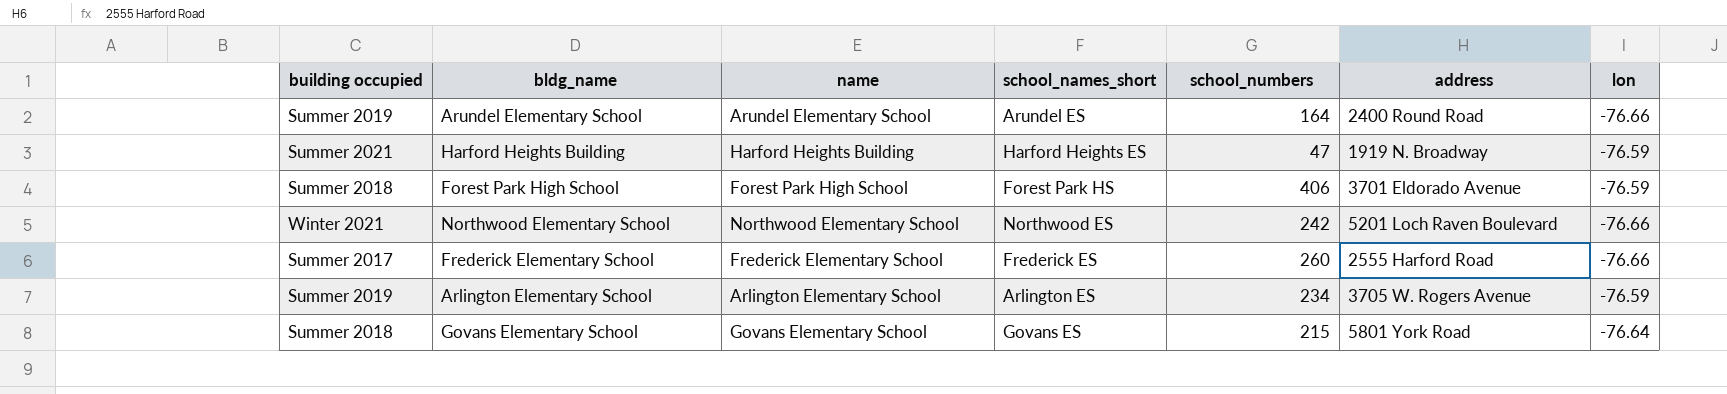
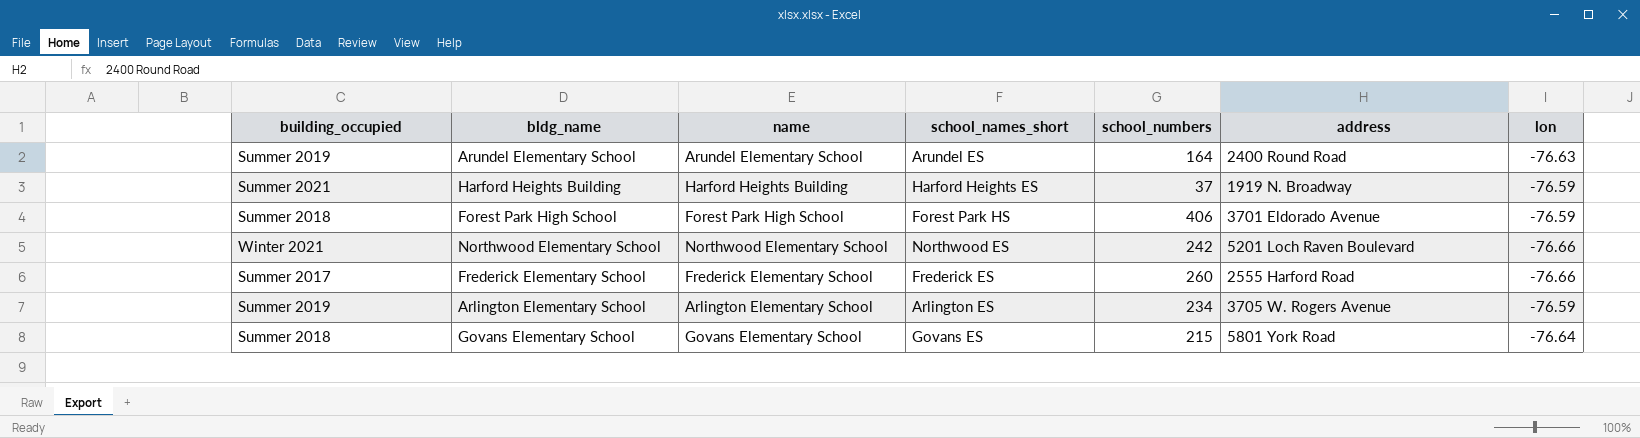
column name: building occupied -> building_occupied
Arundel Elementary School | lon: -76.66 -> -76.63
Harford Heights Building | school_numbers: 47 -> 37

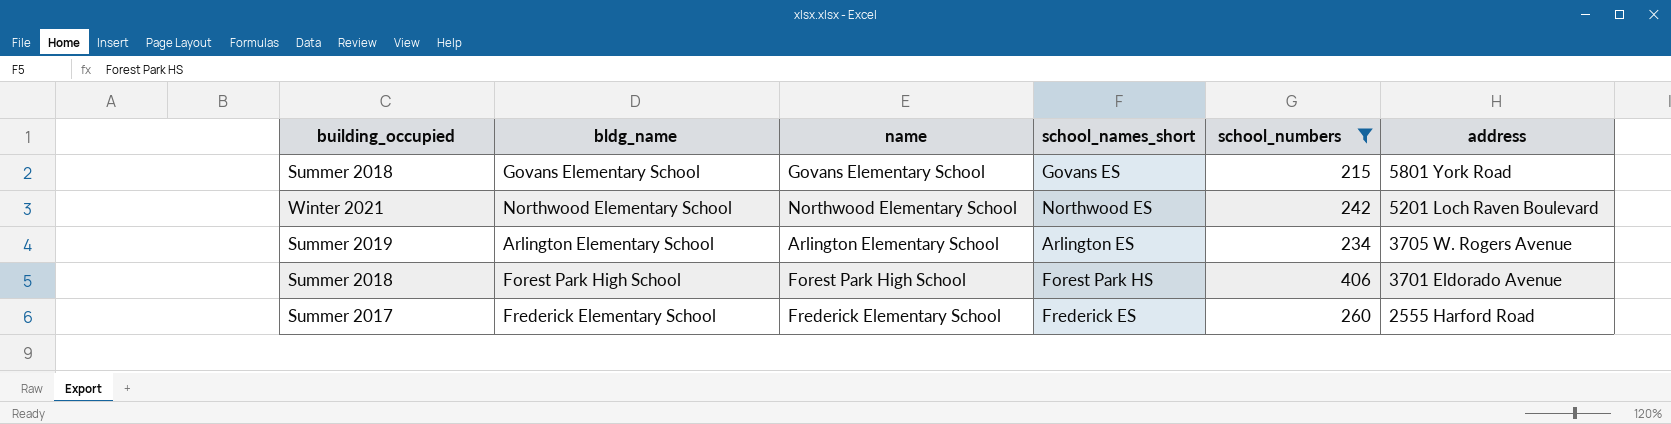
filter: none -> school_numbers >= 215
row order: none -> address descending
column lon | position: 7 -> none

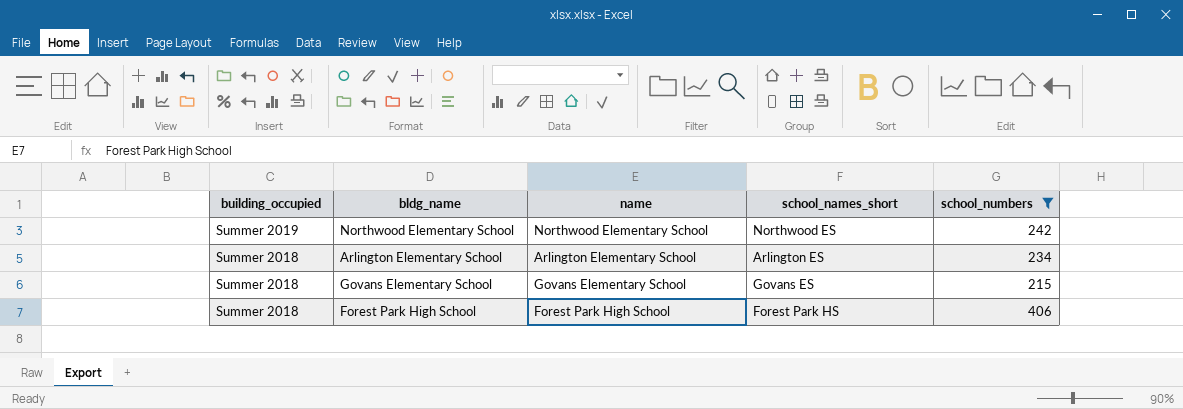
row order: address descending -> building_occupied descending
column address | position: 6 -> none
row Frederick Elementary School: Summer 2017 | Frederick Elementary School | Frederick ES | 260 | 2555 Harford Road -> none
Northwood Elementary School | building_occupied: Winter 2021 -> Summer 2019
Arlington Elementary School | building_occupied: Summer 2019 -> Summer 2018

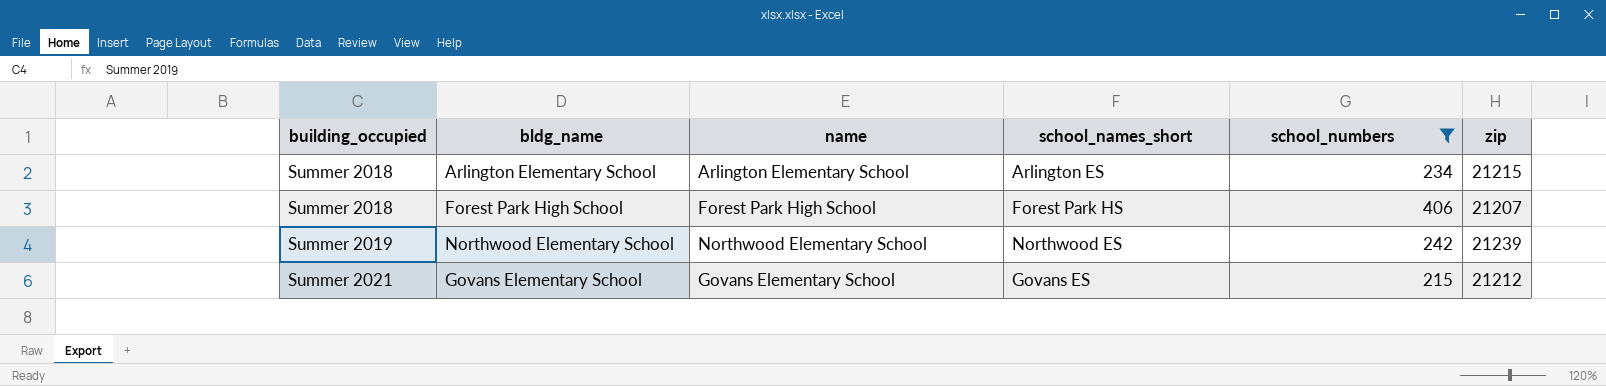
row order: building_occupied descending -> building_occupied ascending
column zip | position: none -> 6
Govans Elementary School | building_occupied: Summer 2018 -> Summer 2021

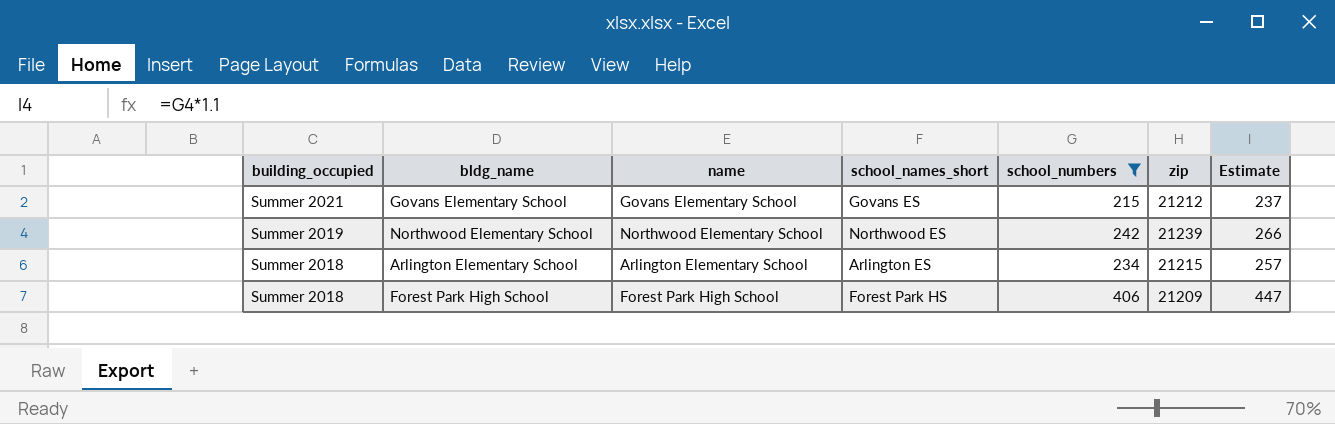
row order: building_occupied ascending -> building_occupied descending
column Estimate | formula: none -> [school_numbers] * 1.1
Forest Park High School | zip: 21207 -> 21209

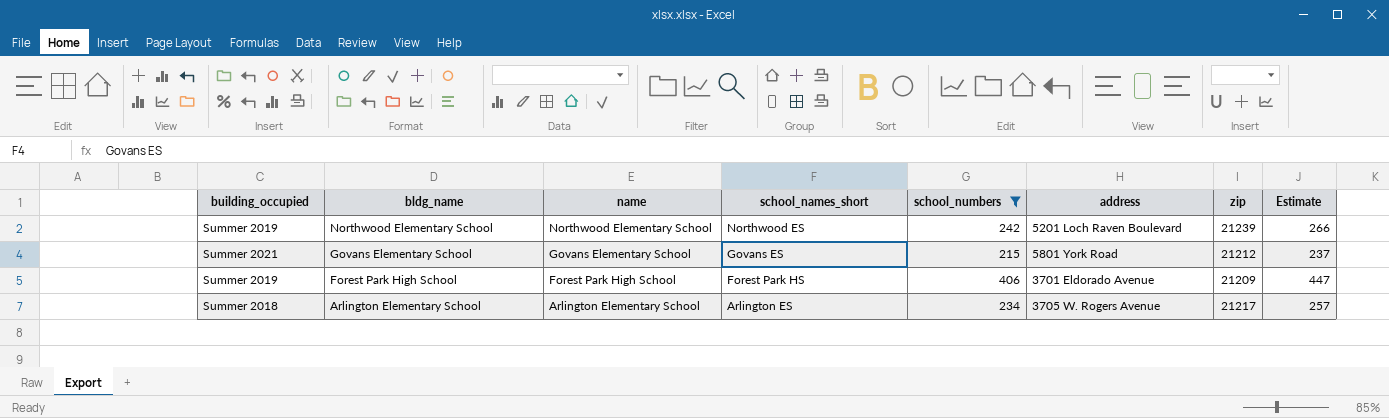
row order: building_occupied descending -> bldg_name descending
column address | position: none -> 6
Forest Park High School | building_occupied: Summer 2018 -> Summer 2019
Arlington Elementary School | zip: 21215 -> 21217

